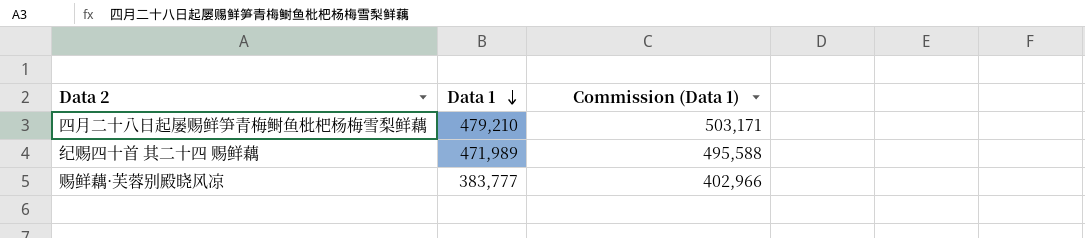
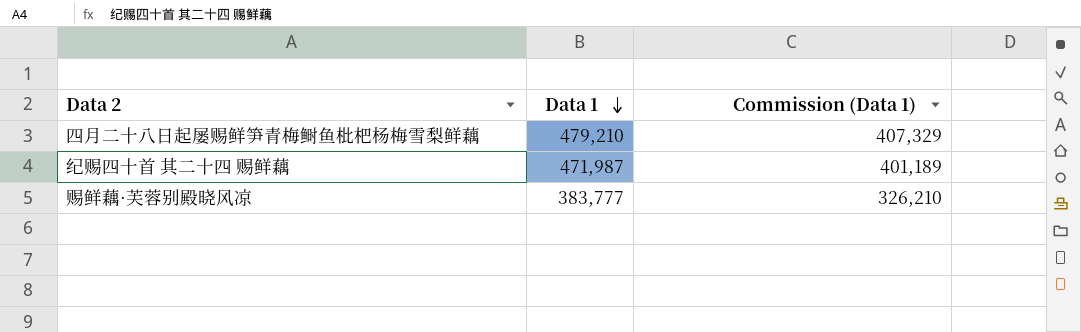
column Commission (Data 1) | formula: [Data 1] * 1.05 -> [Data 1] * 0.85
纪赐四十首 其二十四 赐鲜藕 | Data 1: 471,989 -> 471,987

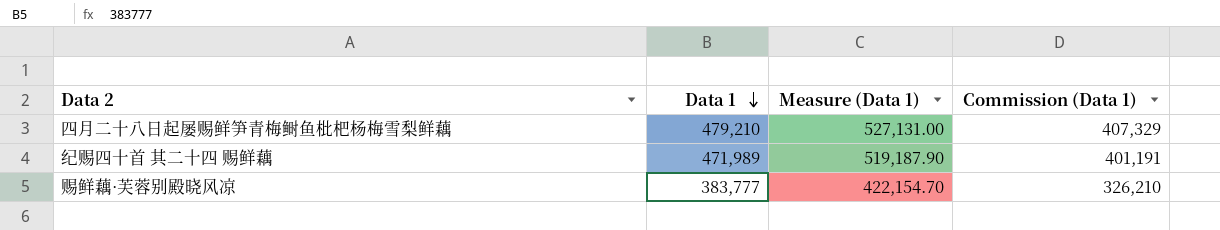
column Measure (Data 1) | formula: none -> [Data 1] * 1.1
纪赐四十首 其二十四 赐鲜藕 | Data 1: 471,987 -> 471,989
纪赐四十首 其二十四 赐鲜藕 | Commission (Data 1): 401,189 -> 401,191

